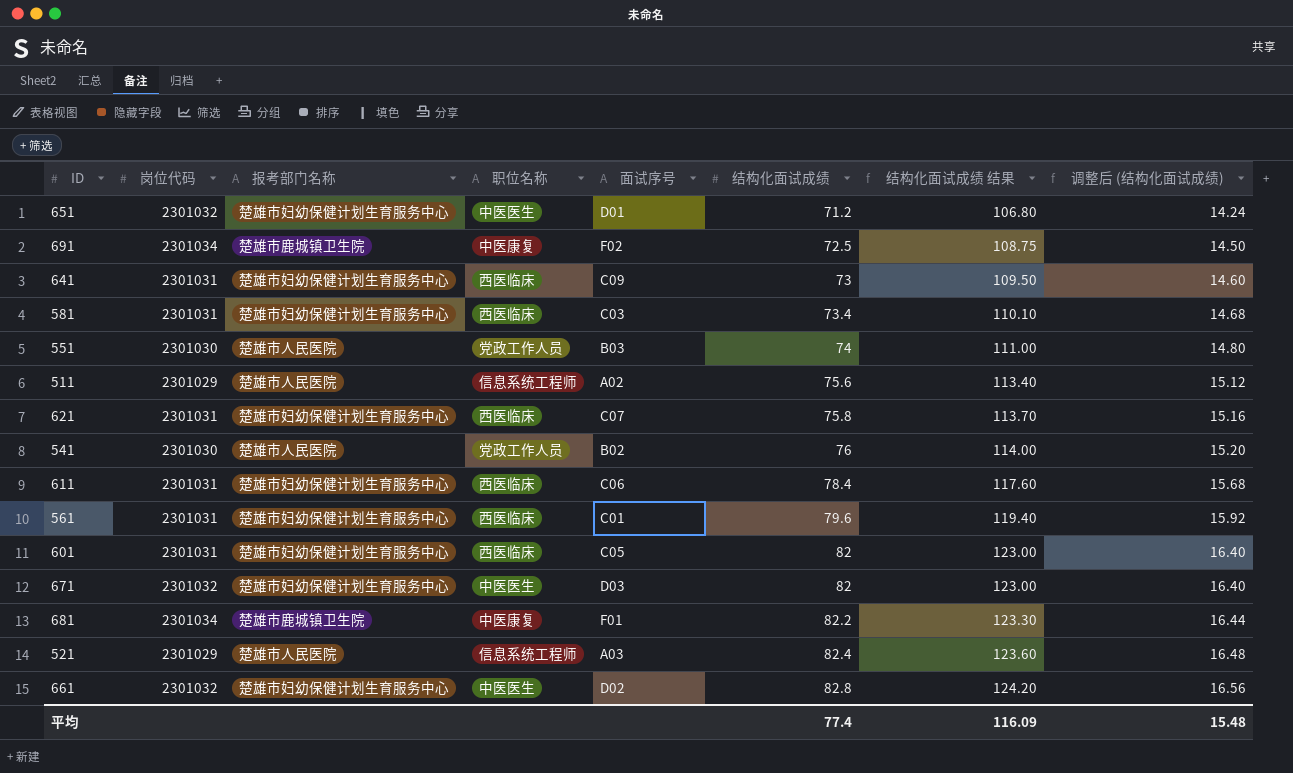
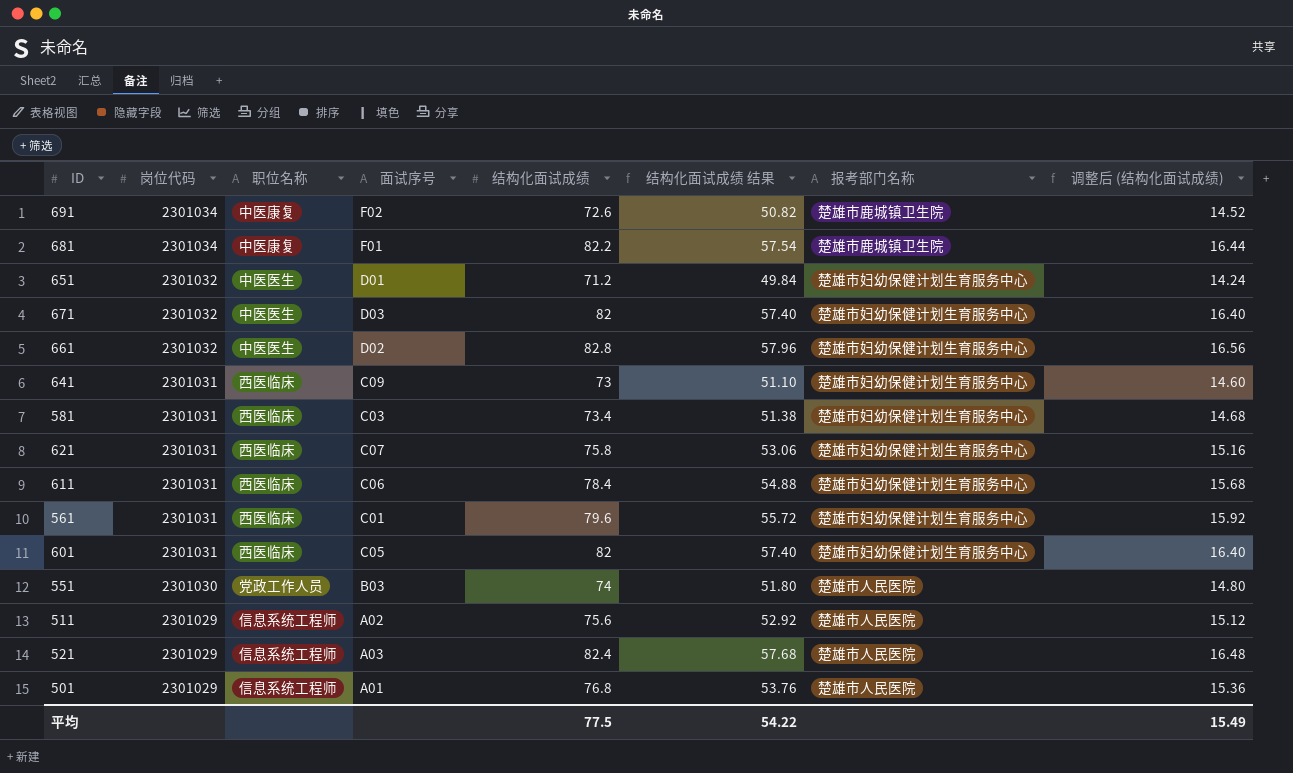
row order: 结构化面试成绩 ascending -> 岗位代码 descending
column 结构化面试成绩 结果 | formula: [结构化面试成绩] * 1.5 -> [结构化面试成绩] * 0.7
column 报考部门名称 | position: 3 -> 7
row 541: 2301030 | 楚雄市人民医院 | 党政工作人员 | B02 | 76 | 114.00 | 15.20 -> none
691 | 结构化面试成绩: 72.5 -> 72.6
691 | 调整后 (结构化面试成绩): 14.50 -> 14.52
row 501: none -> 2301029 | 信息系统工程师 | A01 | 76.8 | 53.76 | 楚雄市人民医院 | 15.36
平均 | 结构化面试成绩: 77.4 -> 77.5
平均 | 结构化面试成绩 结果: 116.09 -> 54.22
平均 | 调整后 (结构化面试成绩): 15.48 -> 15.49

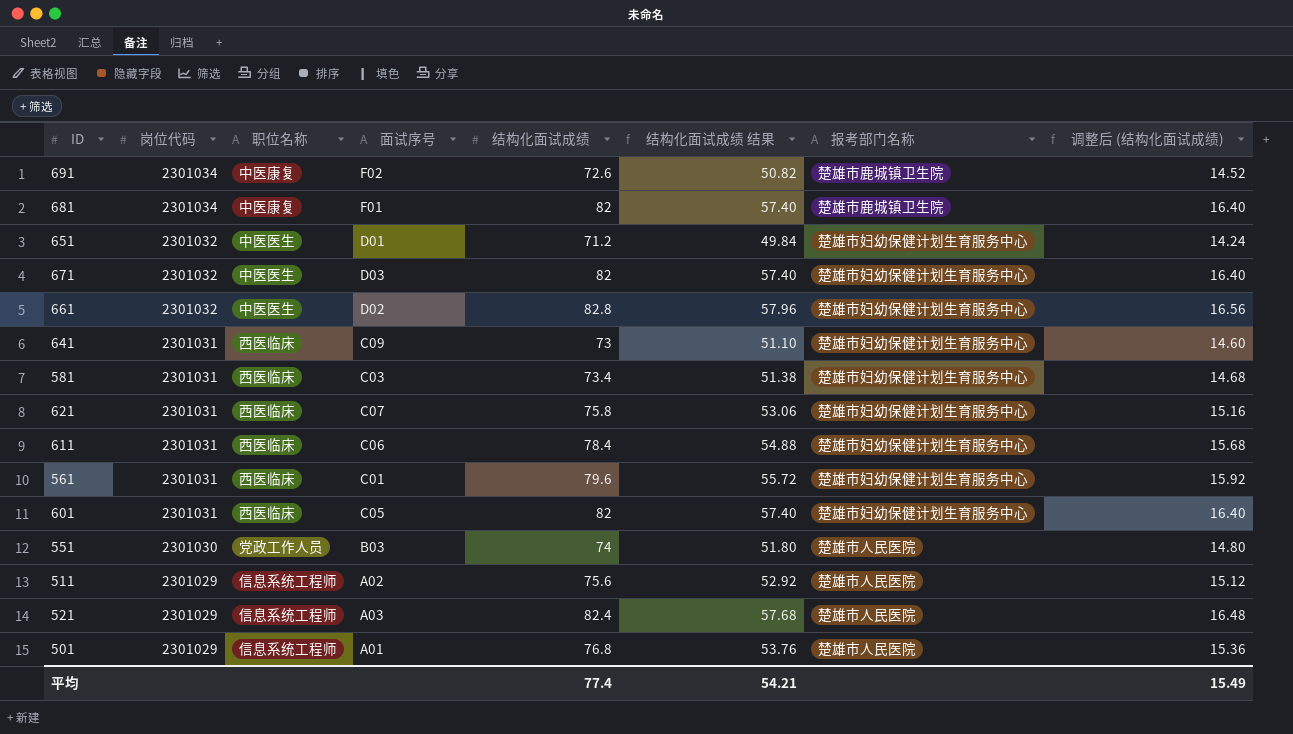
681 | 结构化面试成绩: 82.2 -> 82
681 | 结构化面试成绩 结果: 57.54 -> 57.40
681 | 调整后 (结构化面试成绩): 16.44 -> 16.40
平均 | 结构化面试成绩: 77.5 -> 77.4
平均 | 结构化面试成绩 结果: 54.22 -> 54.21

